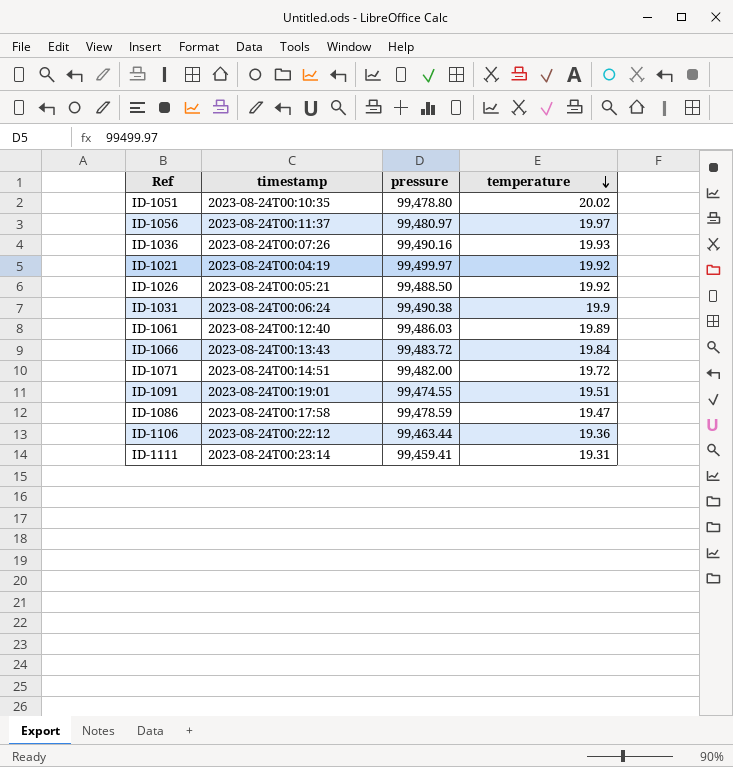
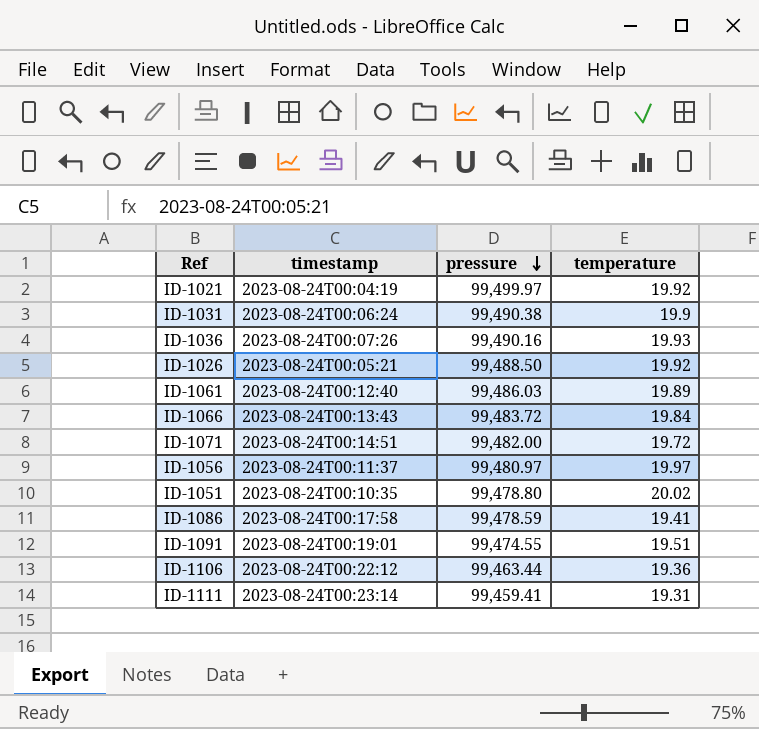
row order: temperature descending -> pressure descending
ID-1086 | temperature: 19.47 -> 19.41

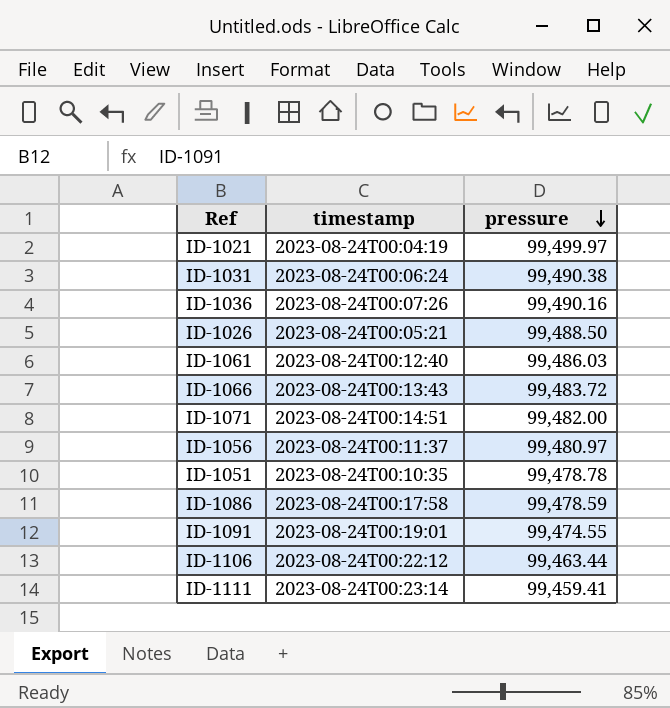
column temperature | position: 4 -> none
ID-1051 | pressure: 99,478.80 -> 99,478.78

